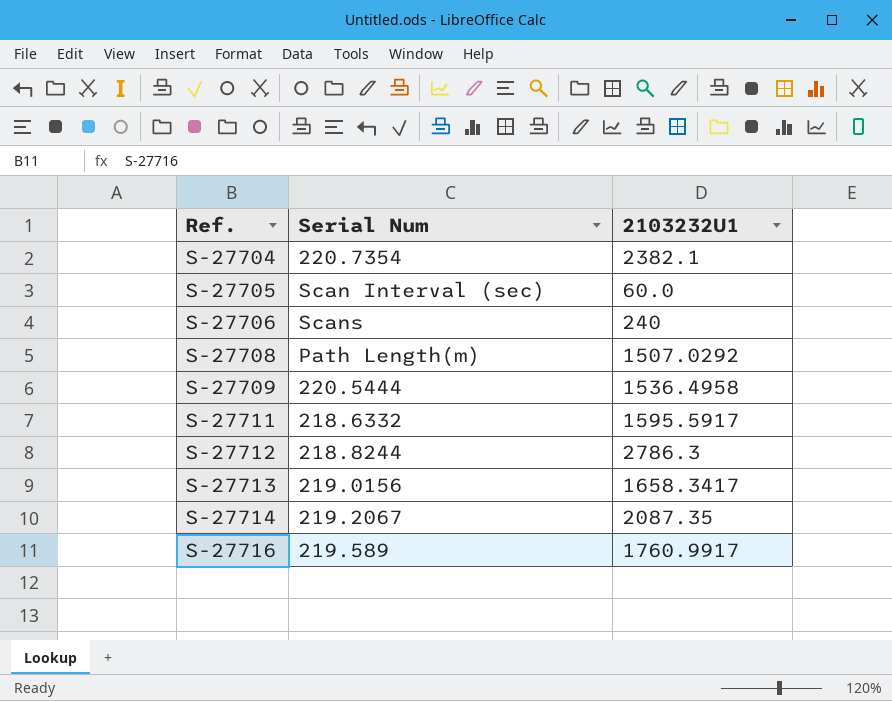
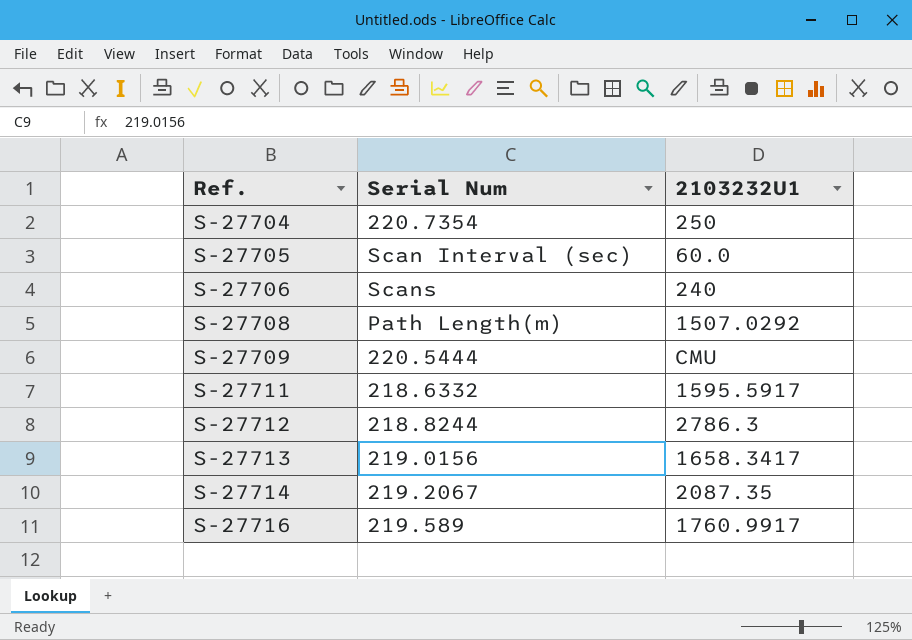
S-27704 | 2103232U1: 2382.1 -> 250
S-27709 | 2103232U1: 1536.4958 -> CMU

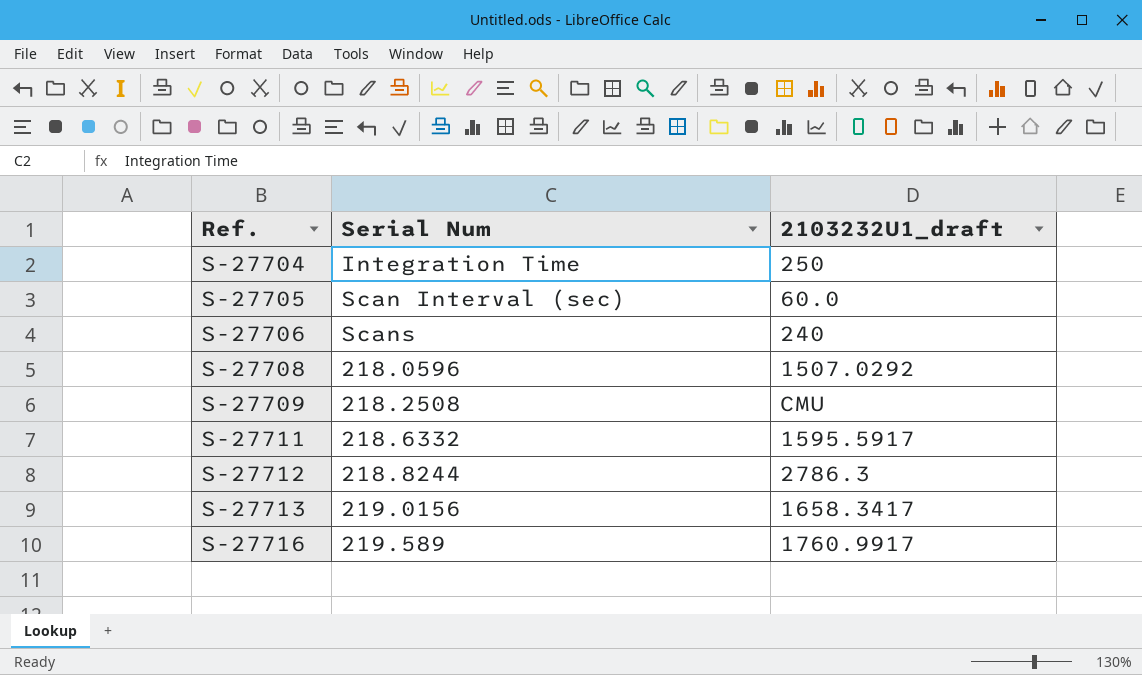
column name: 2103232U1 -> 2103232U1_draft
row S-27714: 219.2067 | 2087.35 -> none
S-27704 | Serial Num: 220.7354 -> Integration Time
S-27708 | Serial Num: Path Length(m) -> 218.0596
S-27709 | Serial Num: 220.5444 -> 218.2508

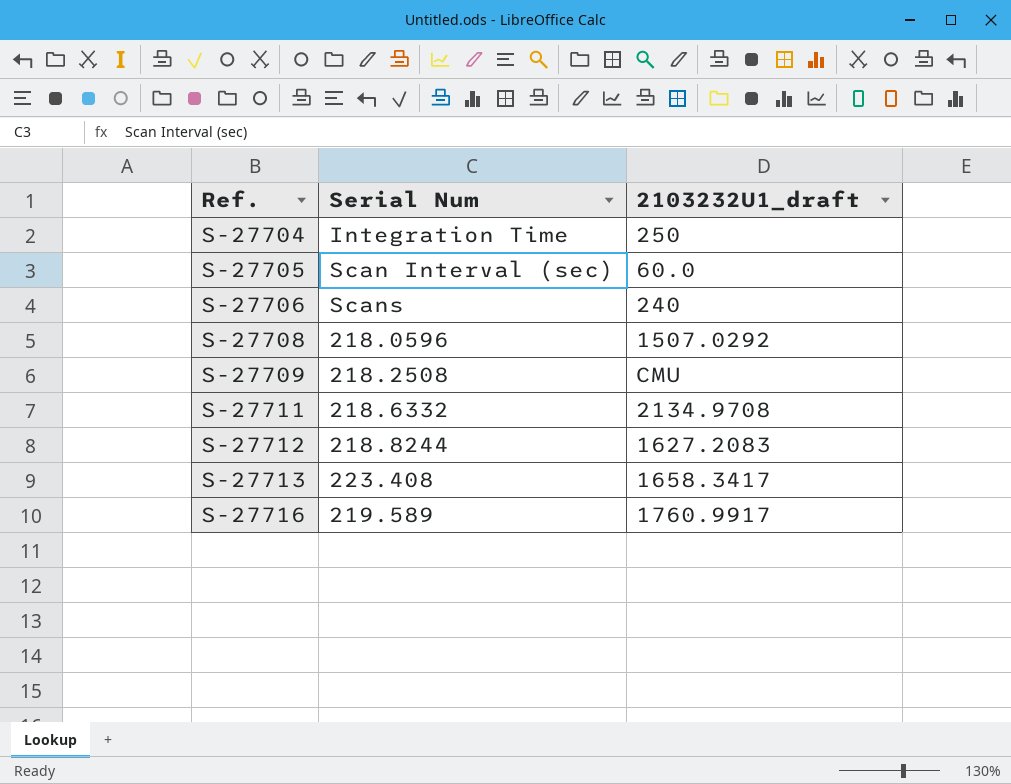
S-27711 | 2103232U1_draft: 1595.5917 -> 2134.9708
S-27712 | 2103232U1_draft: 2786.3 -> 1627.2083
S-27713 | Serial Num: 219.0156 -> 223.408

